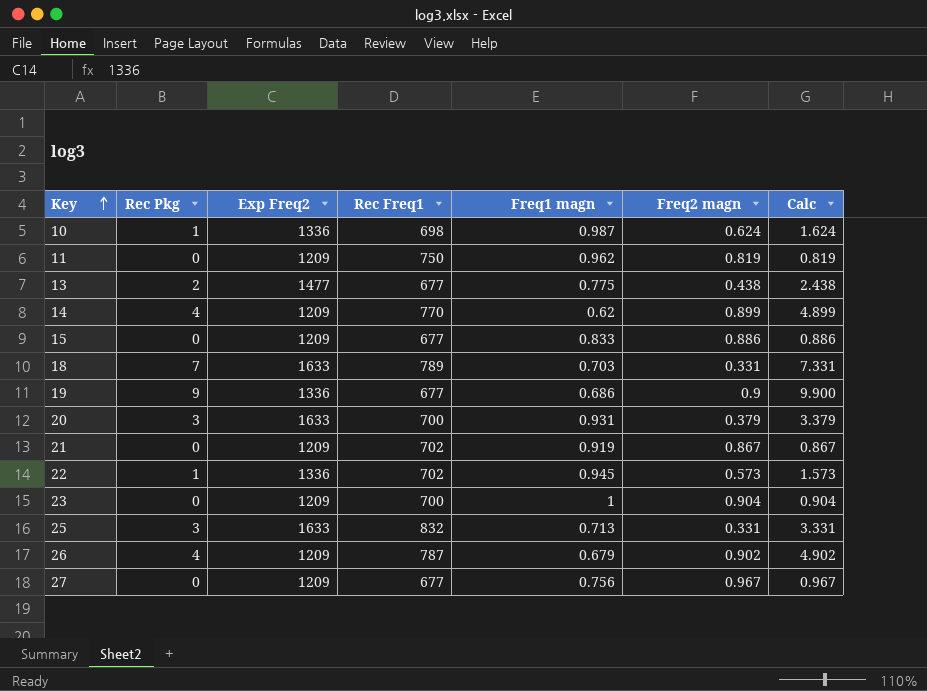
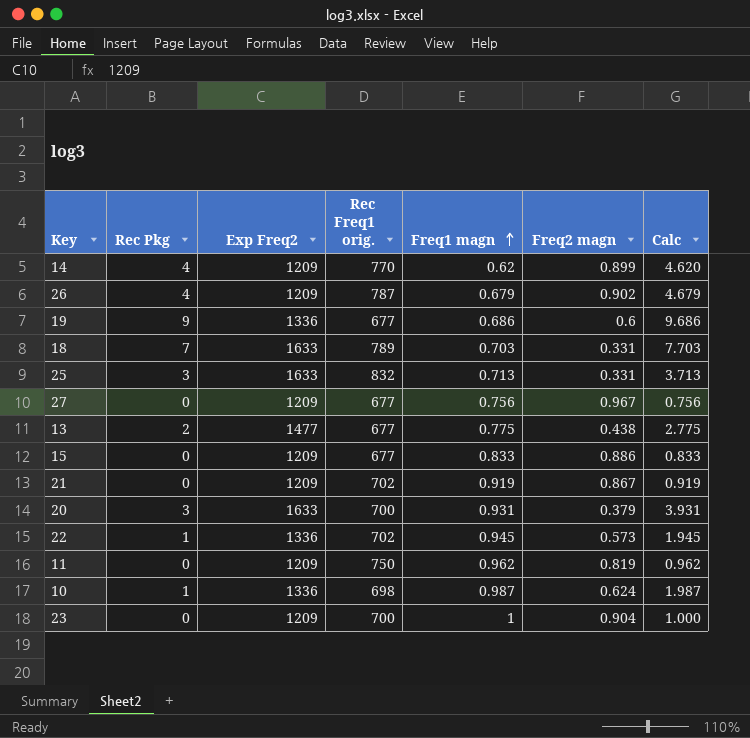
row order: Key ascending -> Freq1 magn ascending
column name: Rec Freq1 -> Rec Freq1 orig.
column Calc | formula: [Rec Pkg] + [Freq2 magn] -> [Rec Pkg] + [Freq1 magn]
19 | Freq2 magn: 0.9 -> 0.6

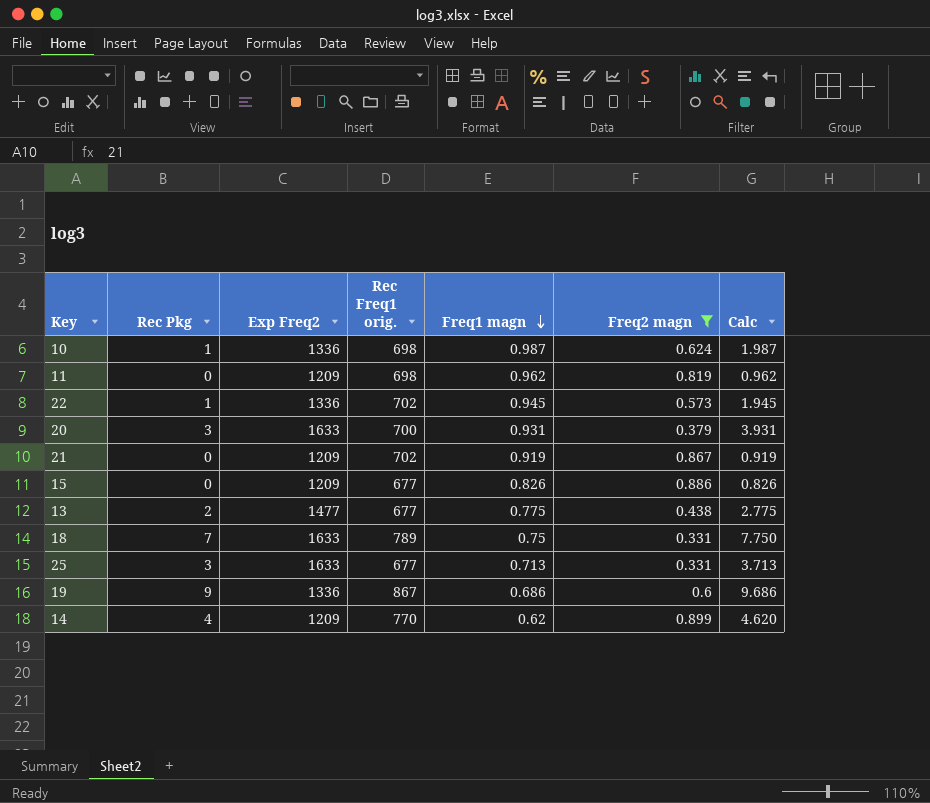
filter: none -> Freq2 magn <= 0.899
row order: Freq1 magn ascending -> Freq1 magn descending
11 | Rec Freq1 orig.: 750 -> 698
15 | Freq1 magn: 0.833 -> 0.826
15 | Calc: 0.833 -> 0.826
18 | Freq1 magn: 0.703 -> 0.75
18 | Calc: 7.703 -> 7.750
25 | Rec Freq1 orig.: 832 -> 677
19 | Rec Freq1 orig.: 677 -> 867

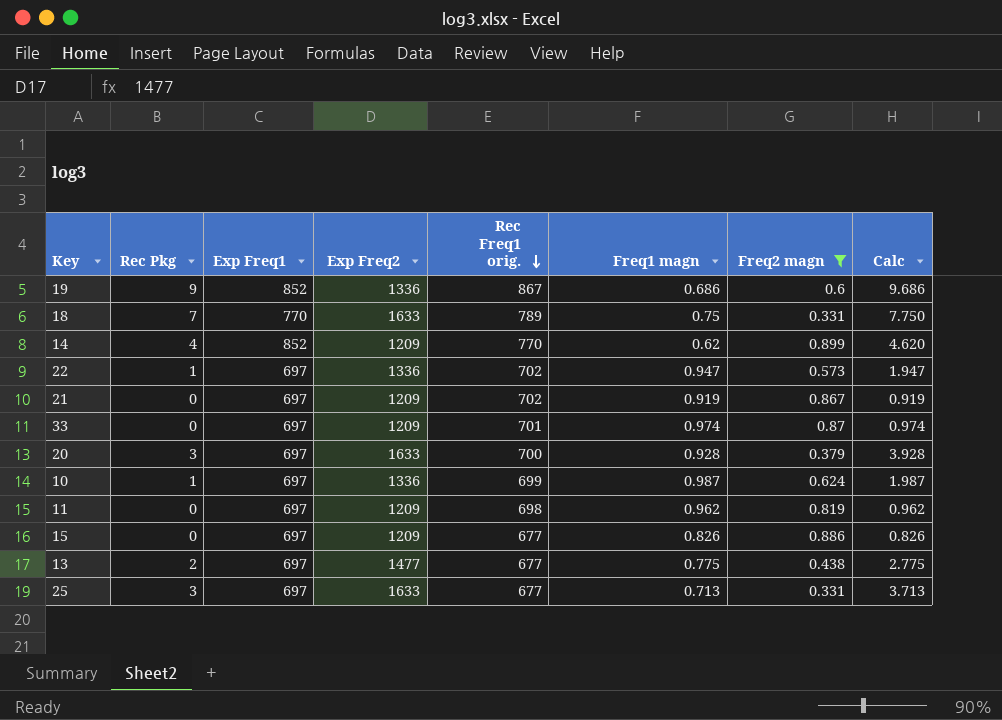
row order: Freq1 magn descending -> Rec Freq1 orig. descending
column Exp Freq1 | position: none -> 3
22 | Freq1 magn: 0.945 -> 0.947
22 | Calc: 1.945 -> 1.947
row 33: none -> 0 | 697 | 1209 | 701 | 0.974 | 0.87 | 0.974
20 | Freq1 magn: 0.931 -> 0.928
20 | Calc: 3.931 -> 3.928
10 | Rec Freq1 orig.: 698 -> 699

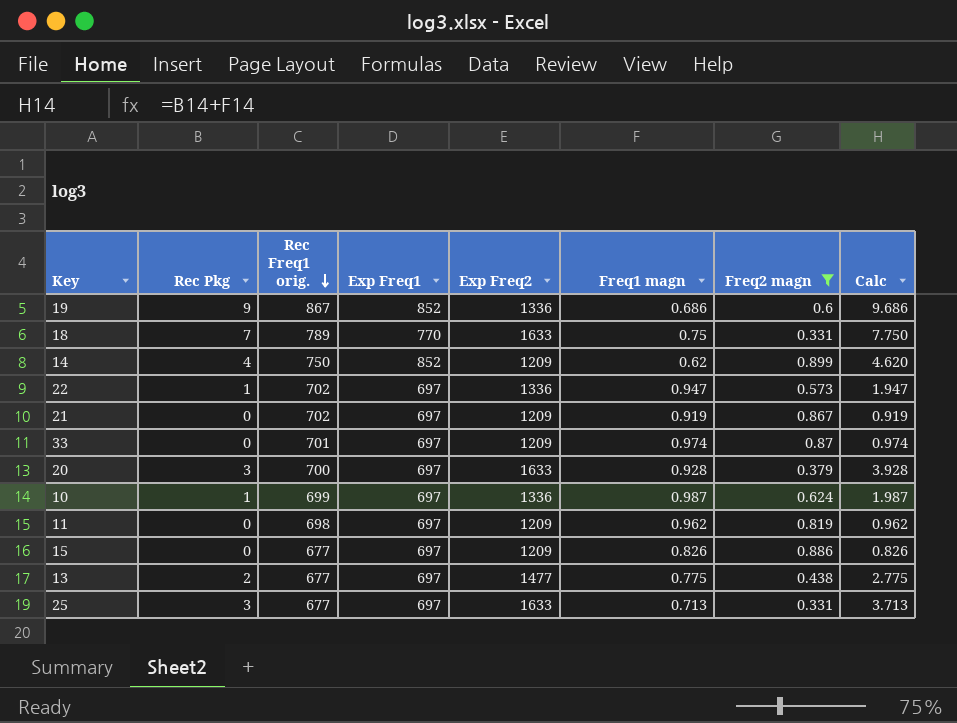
column Rec Freq1 orig. | position: 5 -> 3
14 | Rec Freq1 orig.: 770 -> 750

